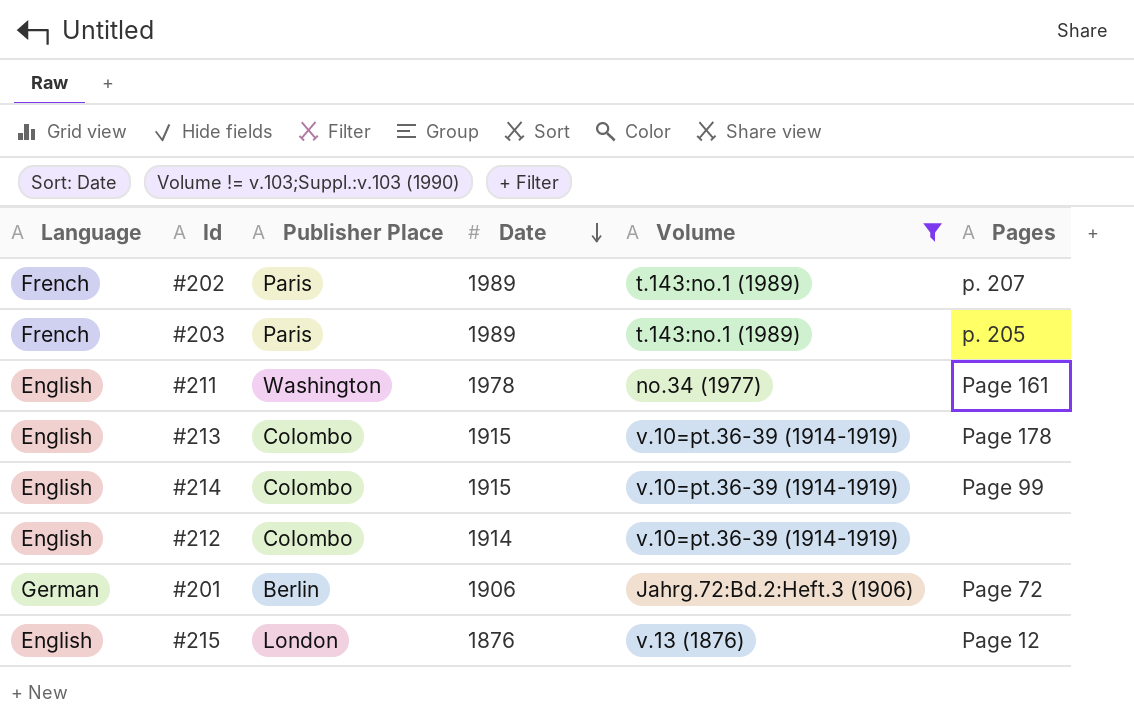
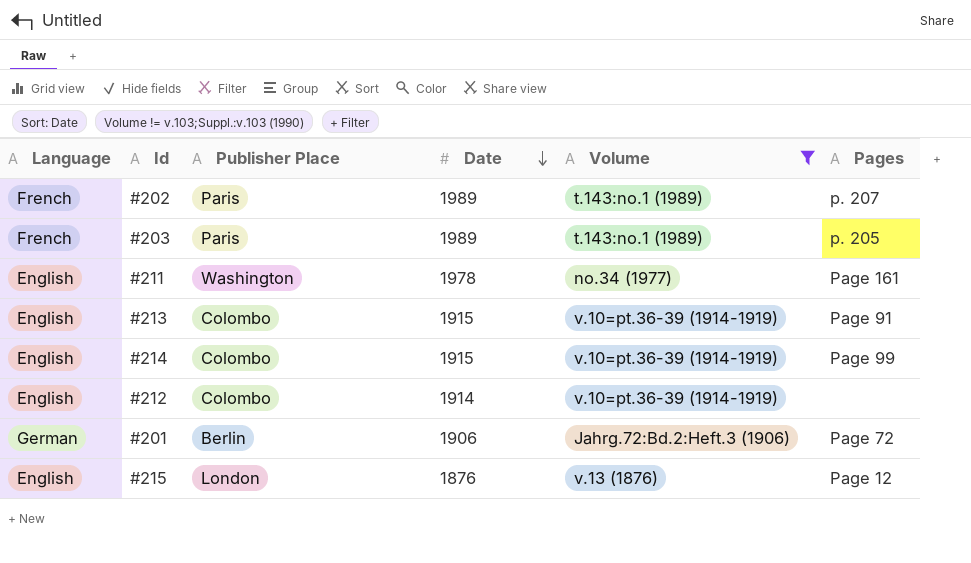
#213 | Pages: Page 178 -> Page 91

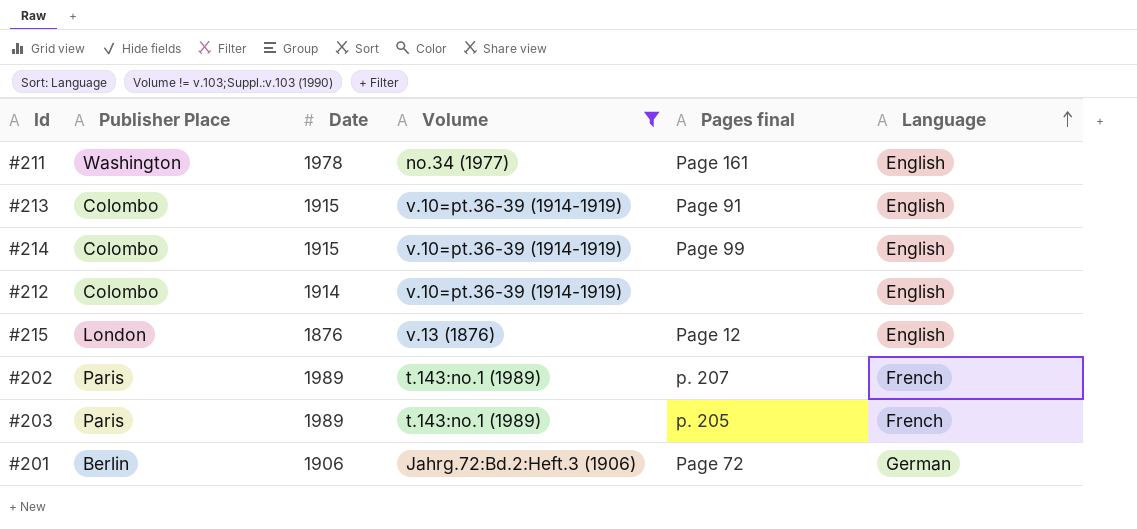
row order: Date descending -> Language ascending
column name: Pages -> Pages final
column Language | position: 1 -> 6

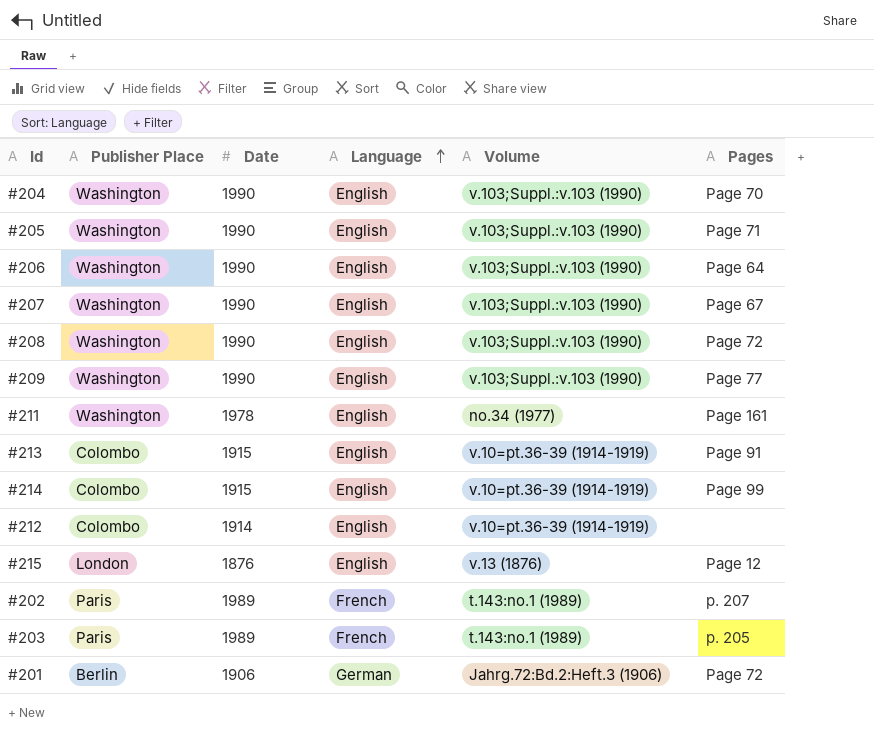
filter: Volume != v.103;Suppl.:v.103 (1990) -> none
column Language | position: 6 -> 4
column name: Pages final -> Pages

